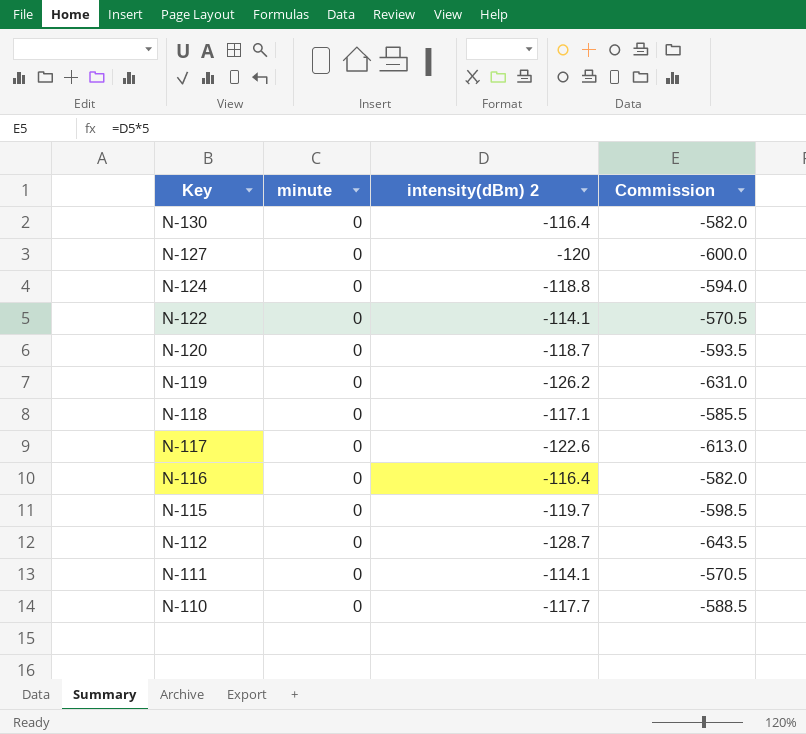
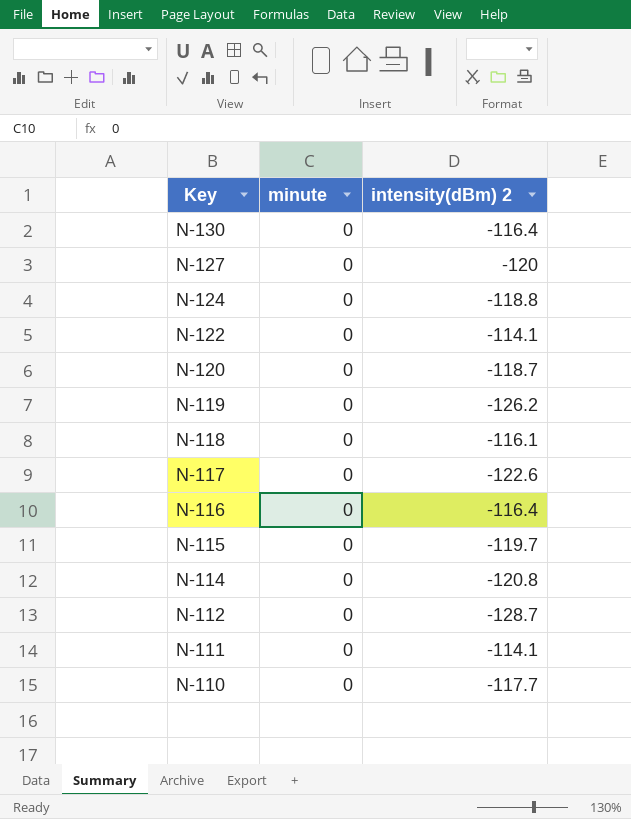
column Commission | formula: [intensity(dBm) 2] * 5 -> none
N-118 | intensity(dBm) 2: -117.1 -> -116.1
row N-114: none -> 0 | -120.8

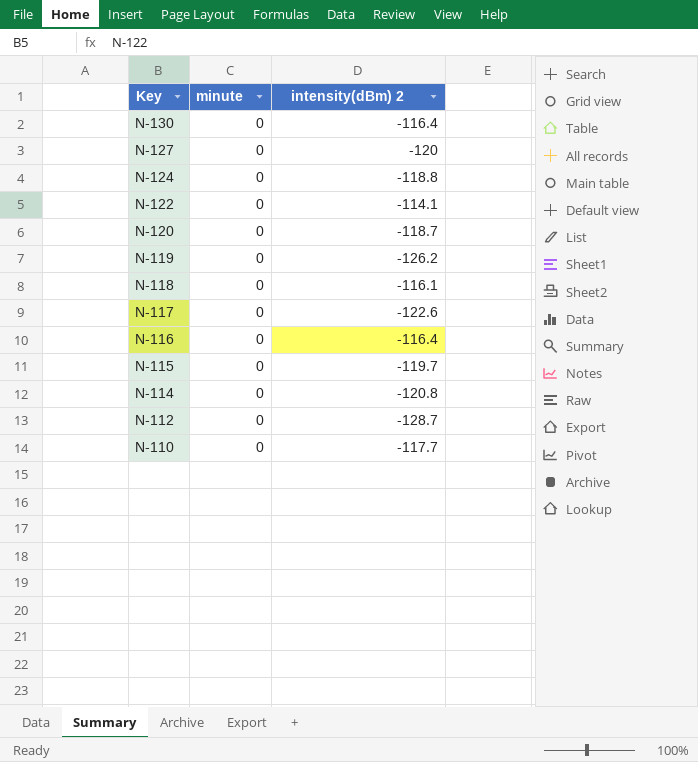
row N-111: 0 | -114.1 -> none

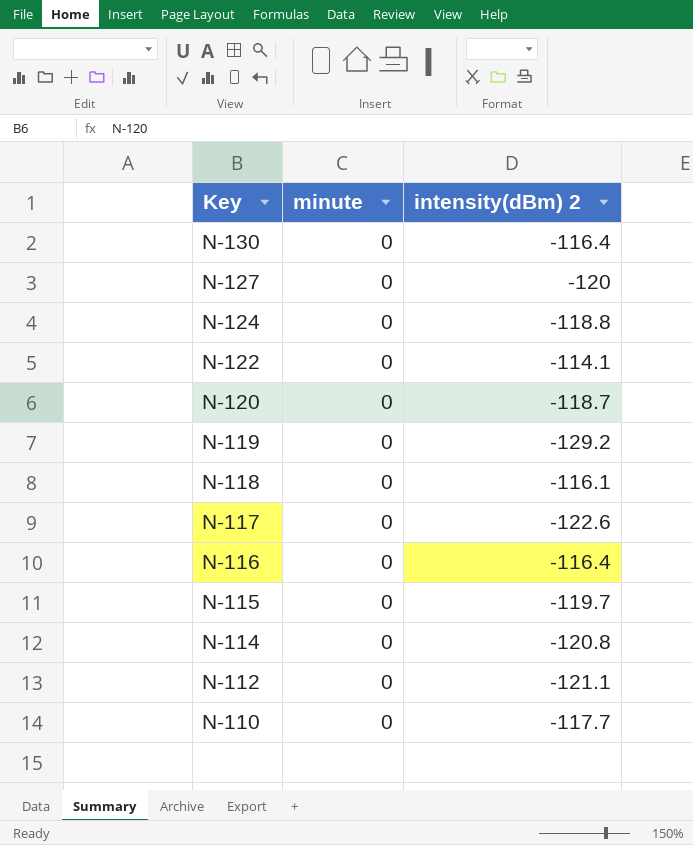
N-119 | intensity(dBm) 2: -126.2 -> -129.2
N-112 | intensity(dBm) 2: -128.7 -> -121.1

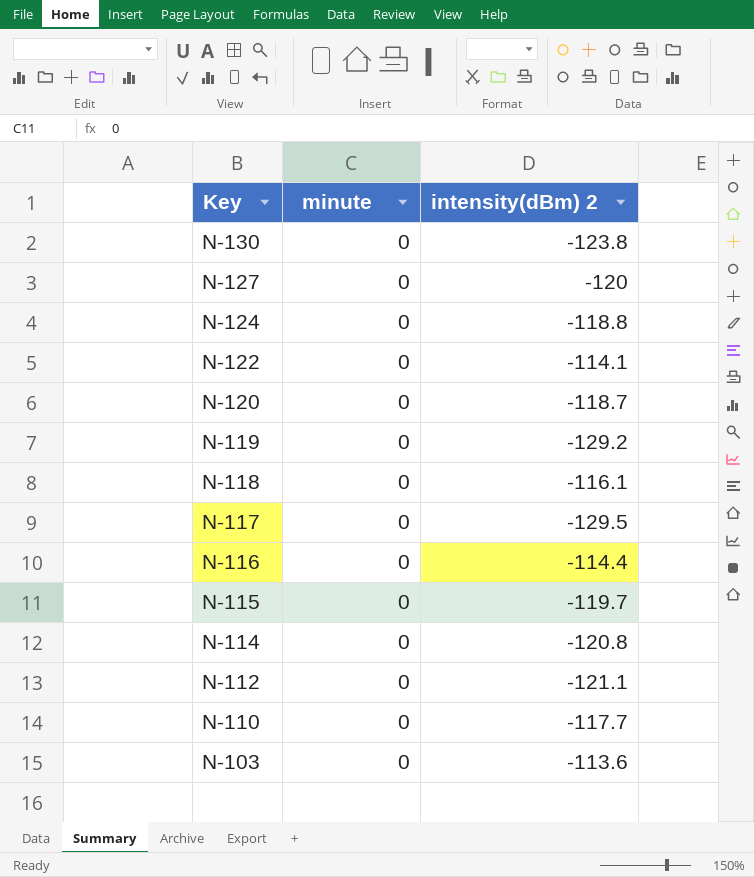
N-130 | intensity(dBm) 2: -116.4 -> -123.8
N-117 | intensity(dBm) 2: -122.6 -> -129.5
N-116 | intensity(dBm) 2: -116.4 -> -114.4
row N-103: none -> 0 | -113.6

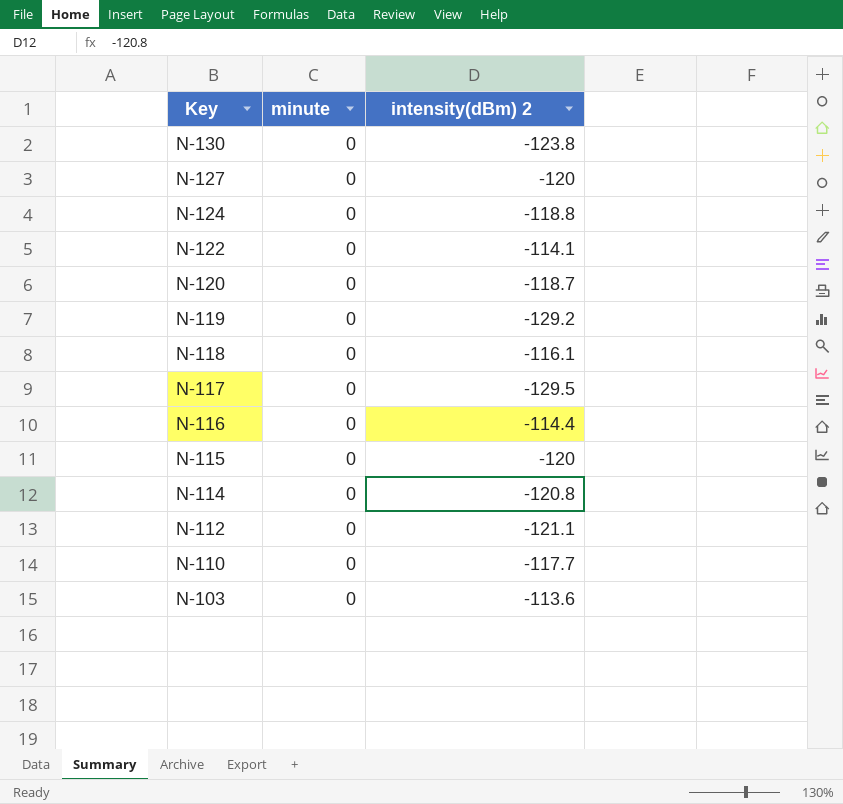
N-115 | intensity(dBm) 2: -119.7 -> -120

